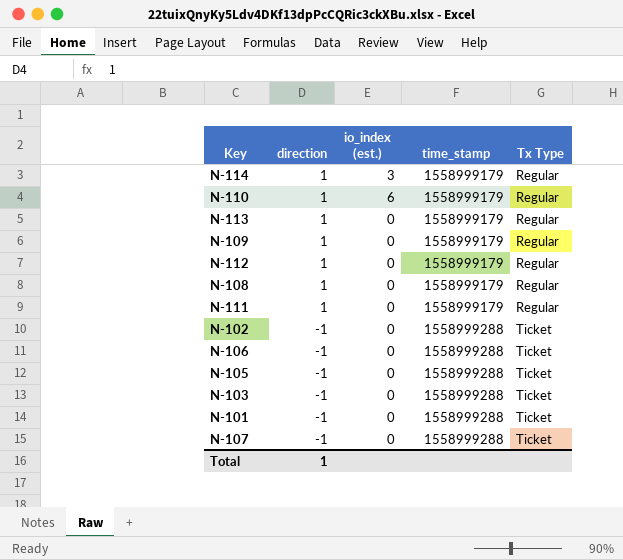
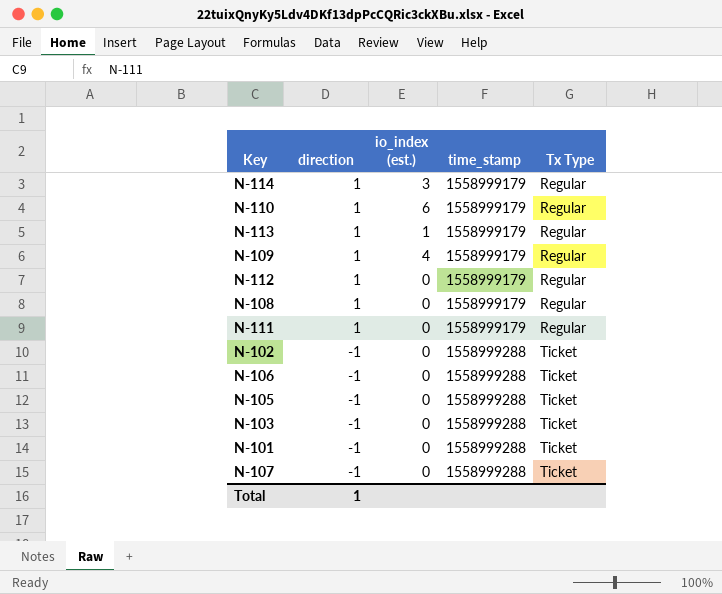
N-113 | io_index (est.): 0 -> 1
N-109 | io_index (est.): 0 -> 4

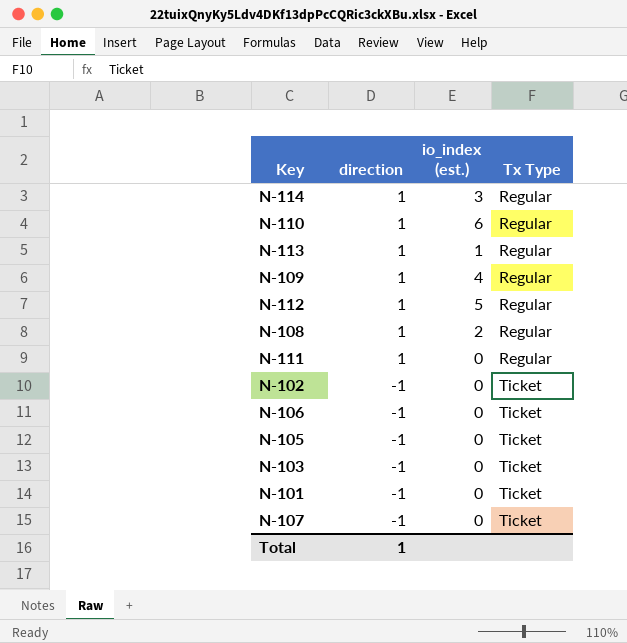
column time_stamp | position: 4 -> none
N-112 | io_index (est.): 0 -> 5
N-108 | io_index (est.): 0 -> 2

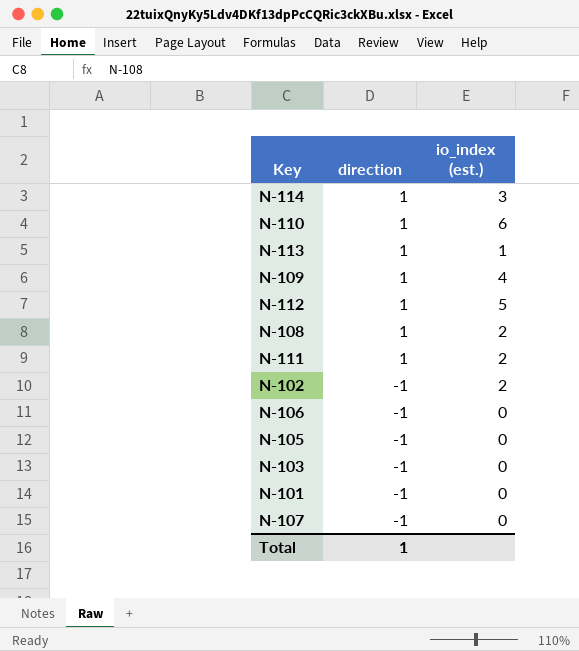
column Tx Type | position: 4 -> none
N-111 | io_index (est.): 0 -> 2
N-102 | io_index (est.): 0 -> 2

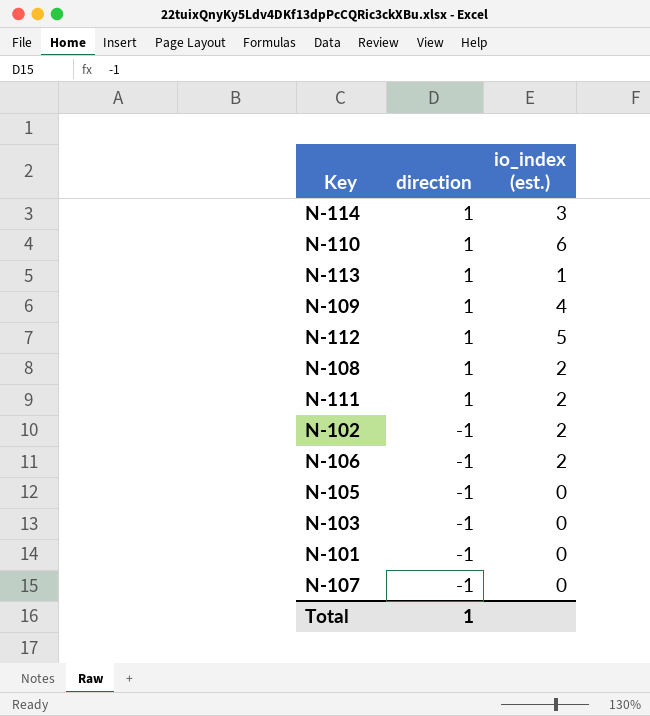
N-106 | io_index (est.): 0 -> 2

